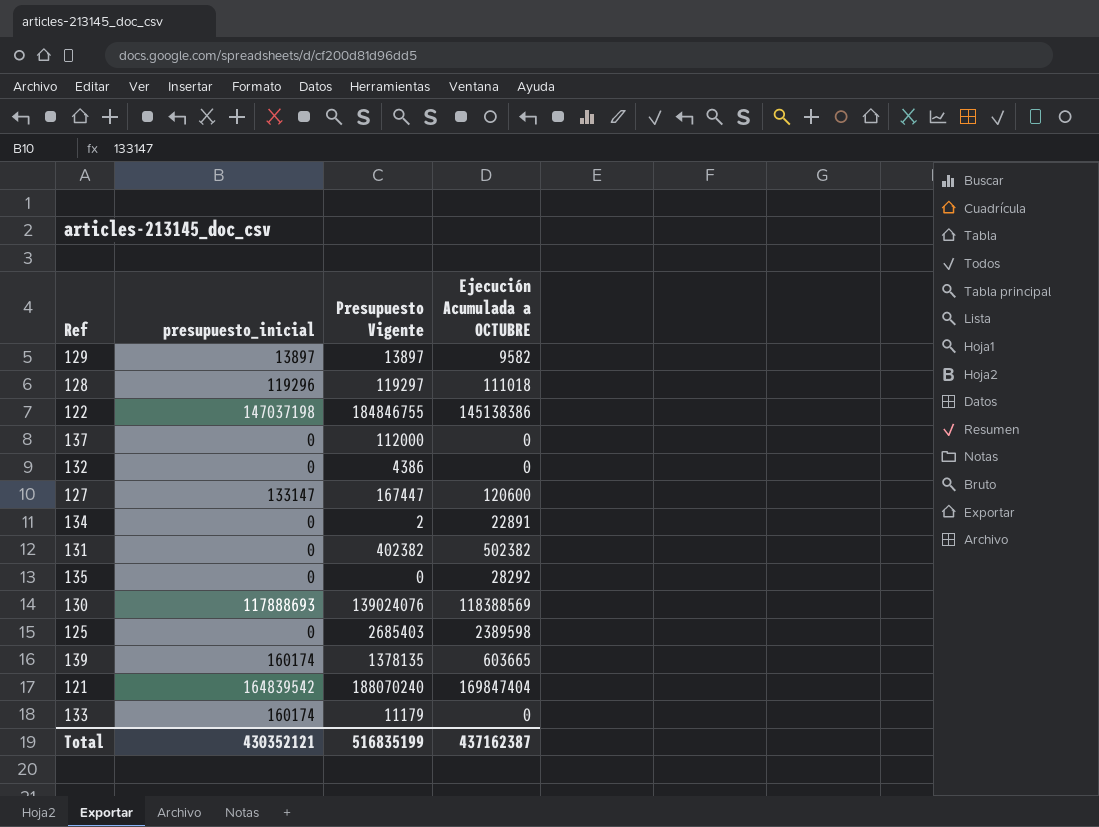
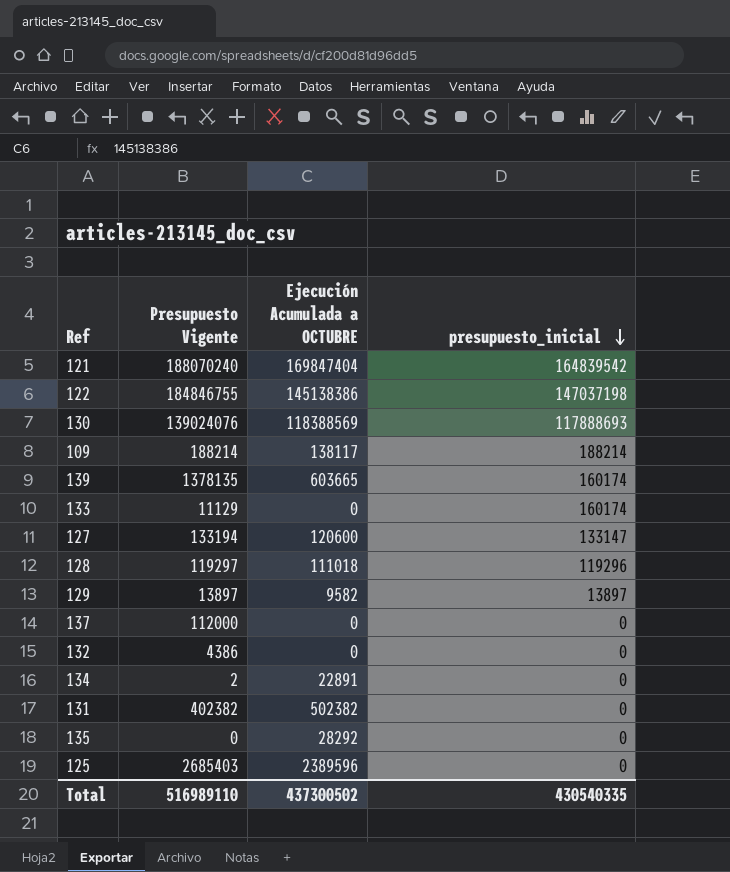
row order: none -> presupuesto_inicial descending
column presupuesto_inicial | position: 2 -> 4
row 109: none -> 188214 | 138117 | 188214
133 | Presupuesto Vigente: 11179 -> 11129
127 | Presupuesto Vigente: 167447 -> 133194
125 | Ejecución Acumulada a OCTUBRE: 2389598 -> 2389596
Total | Presupuesto Vigente: 516835199 -> 516989110
Total | Ejecución Acumulada a OCTUBRE: 437162387 -> 437300502
Total | presupuesto_inicial: 430352121 -> 430540335

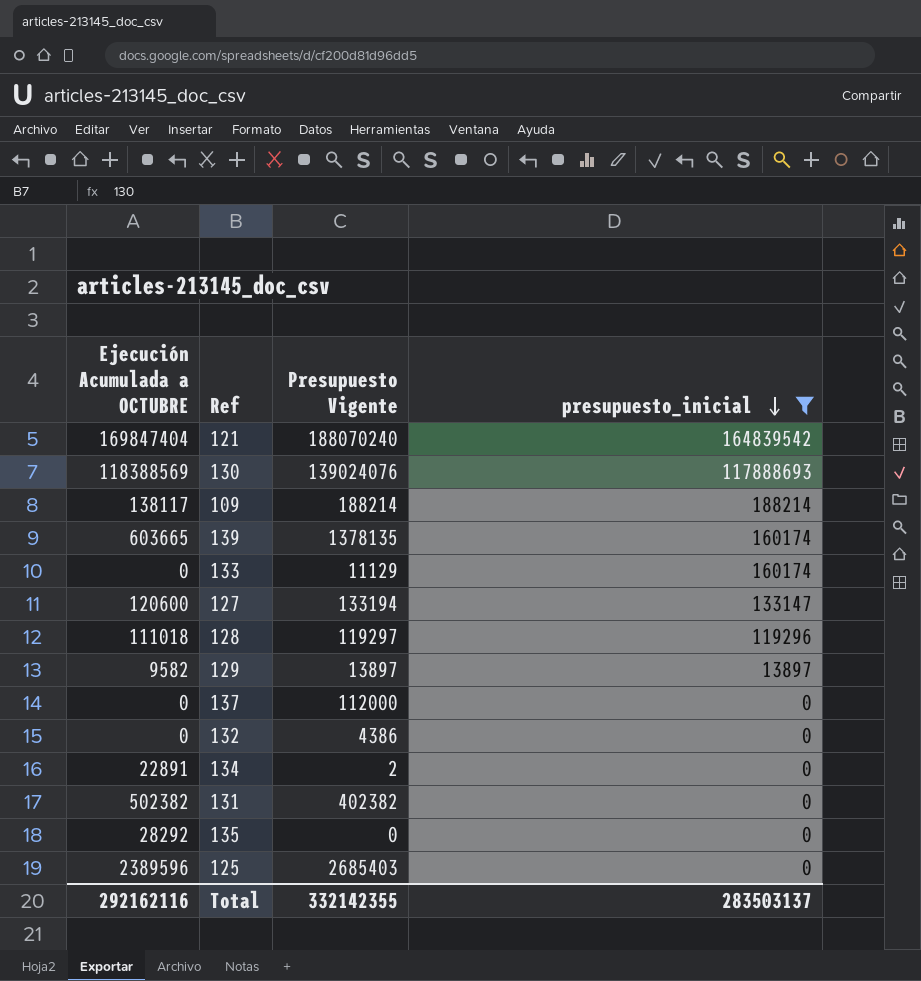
filter: none -> presupuesto_inicial != 147037198
column Ejecución Acumulada a OCTUBRE | position: 3 -> 1
Total | Ejecución Acumulada a OCTUBRE: 437300502 -> 292162116
Total | Presupuesto Vigente: 516989110 -> 332142355
Total | presupuesto_inicial: 430540335 -> 283503137

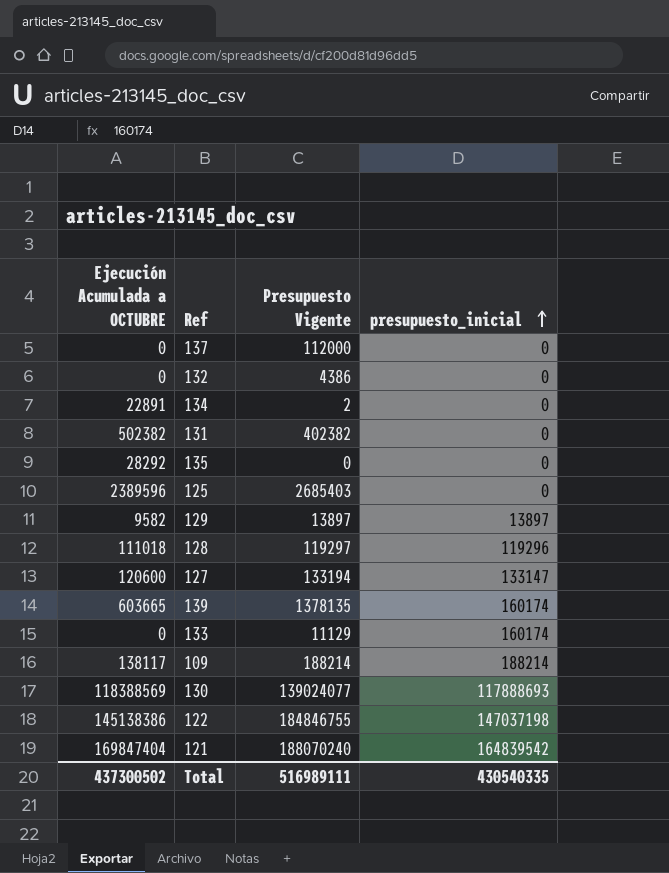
filter: presupuesto_inicial != 147037198 -> none
row order: presupuesto_inicial descending -> presupuesto_inicial ascending
130 | Presupuesto Vigente: 139024076 -> 139024077
Total | Ejecución Acumulada a OCTUBRE: 292162116 -> 437300502
Total | Presupuesto Vigente: 332142355 -> 516989111
Total | presupuesto_inicial: 283503137 -> 430540335

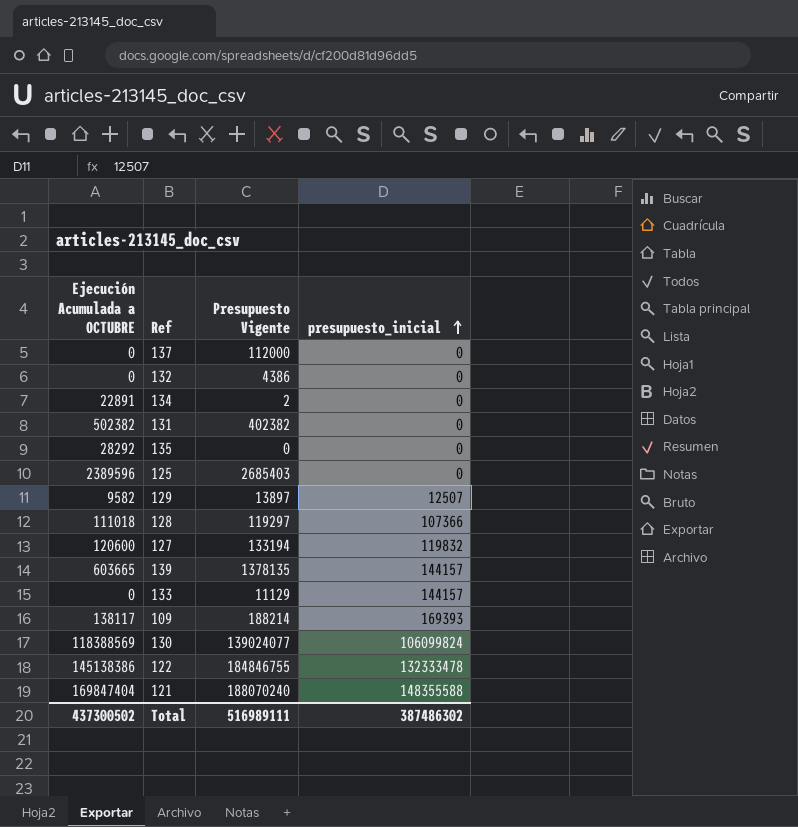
129 | presupuesto_inicial: 13897 -> 12507
128 | presupuesto_inicial: 119296 -> 107366
127 | presupuesto_inicial: 133147 -> 119832
139 | presupuesto_inicial: 160174 -> 144157
133 | presupuesto_inicial: 160174 -> 144157
109 | presupuesto_inicial: 188214 -> 169393
130 | presupuesto_inicial: 117888693 -> 106099824
122 | presupuesto_inicial: 147037198 -> 132333478
121 | presupuesto_inicial: 164839542 -> 148355588
Total | presupuesto_inicial: 430540335 -> 387486302

